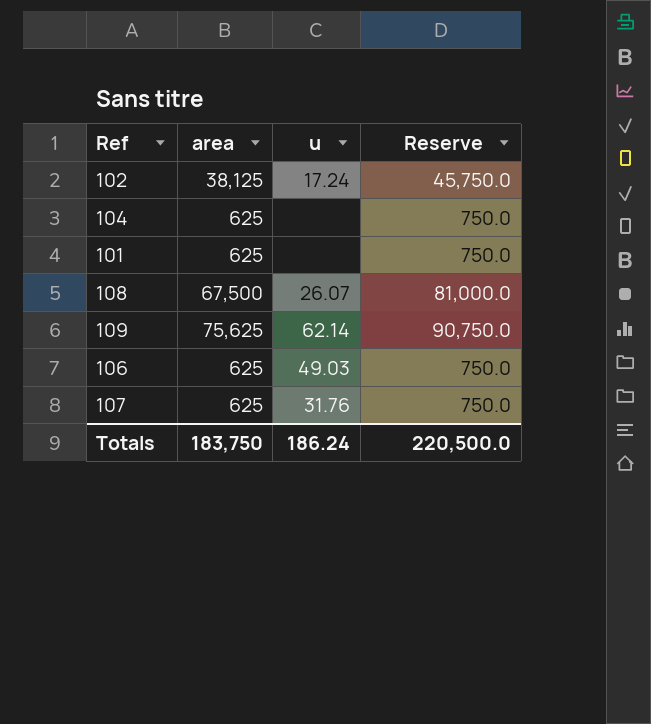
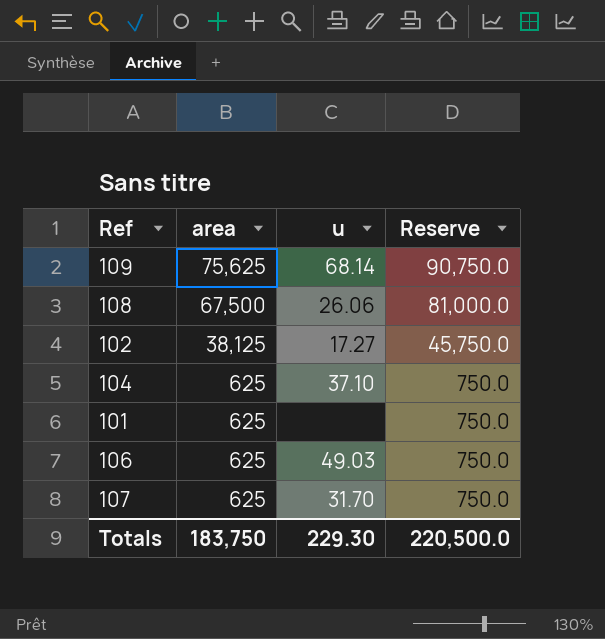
row order: none -> area descending
109 | u: 62.14 -> 68.14
108 | u: 26.07 -> 26.06
102 | u: 17.24 -> 17.27
104 | u: none -> 37.10
107 | u: 31.76 -> 31.70
Totals | u: 186.24 -> 229.30

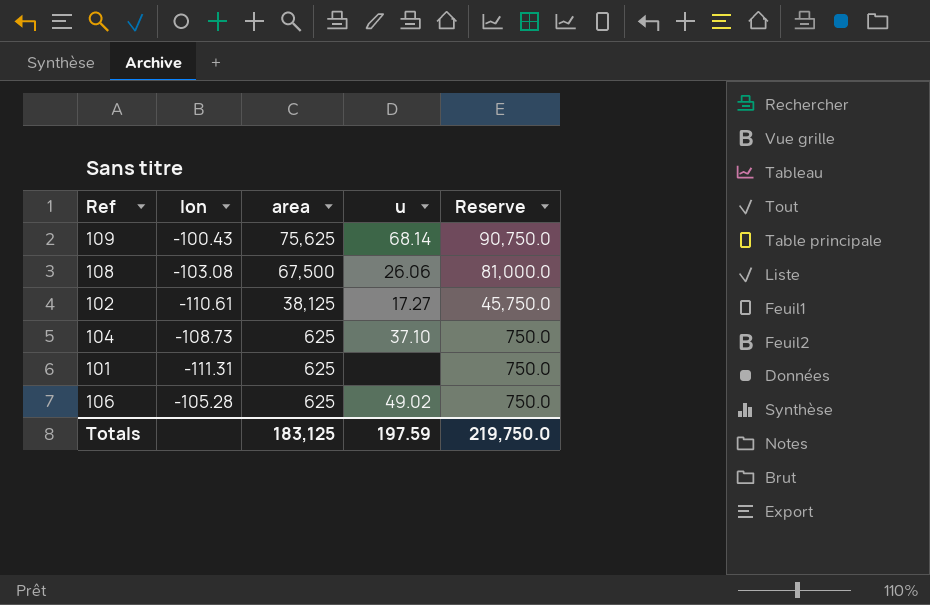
column lon | position: none -> 2
row 107: 625 | 31.70 | 750.0 -> none
106 | u: 49.03 -> 49.02
Totals | area: 183,750 -> 183,125
Totals | u: 229.30 -> 197.59
Totals | Reserve: 220,500.0 -> 219,750.0

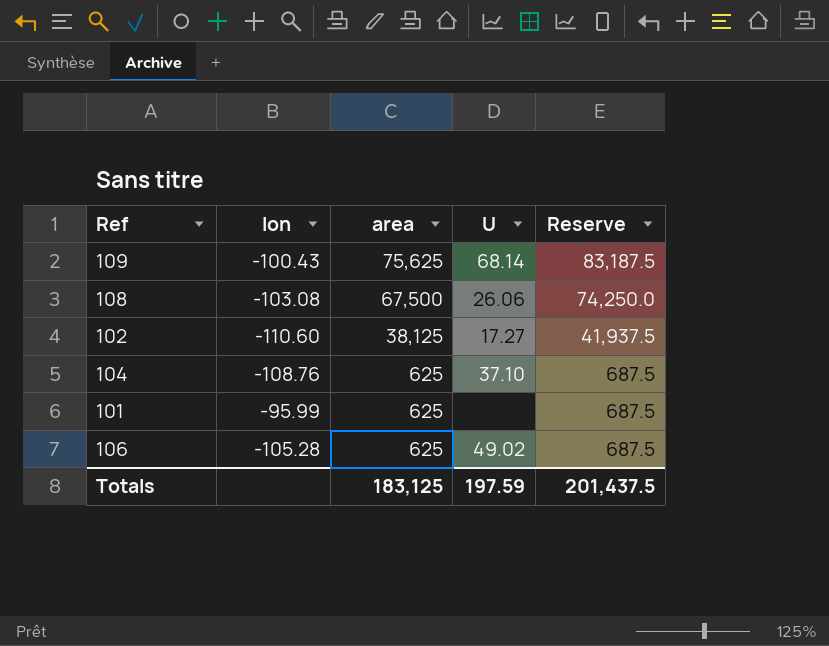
column name: u -> U
column Reserve | formula: [area] * 1.2 -> [area] * 1.1
102 | lon: -110.61 -> -110.60
104 | lon: -108.73 -> -108.76
101 | lon: -111.31 -> -95.99
Totals | Reserve: 219,750.0 -> 201,437.5

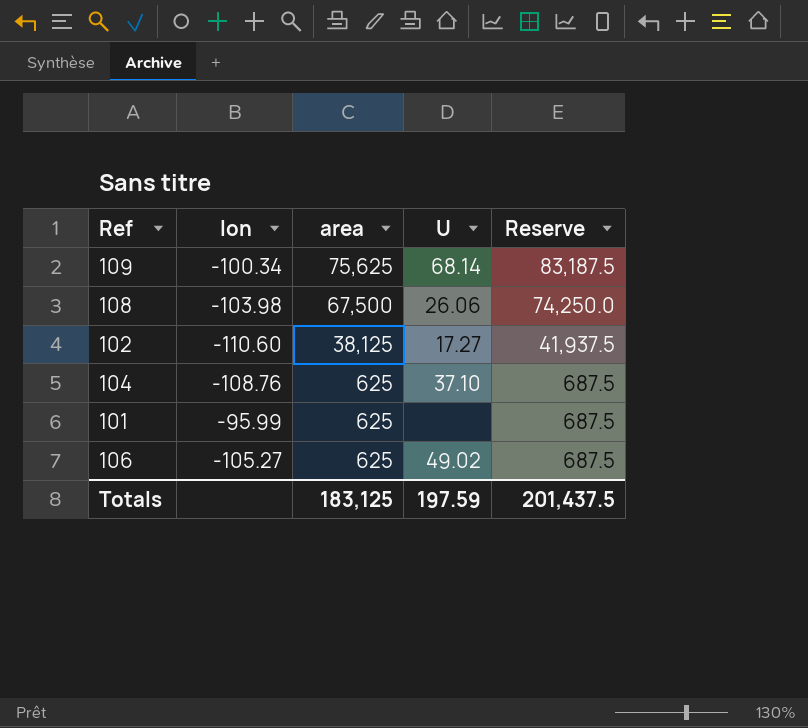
109 | lon: -100.43 -> -100.34
108 | lon: -103.08 -> -103.98
106 | lon: -105.28 -> -105.27

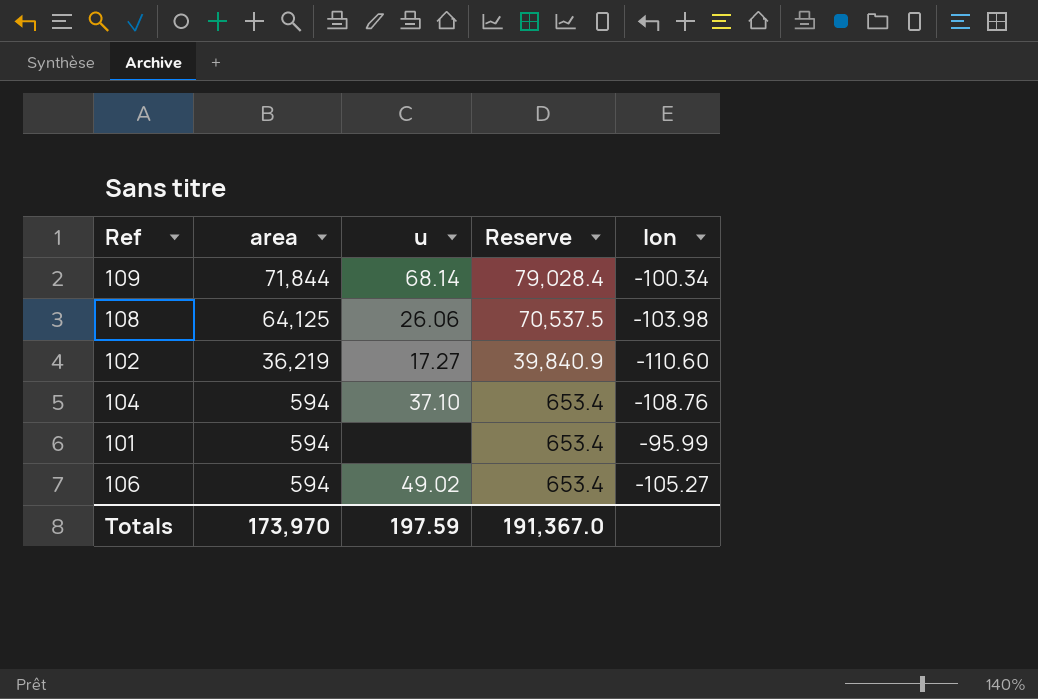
column name: U -> u
column lon | position: 2 -> 5
109 | area: 75,625 -> 71,844
109 | Reserve: 83,187.5 -> 79,028.4
108 | area: 67,500 -> 64,125
108 | Reserve: 74,250.0 -> 70,537.5
102 | area: 38,125 -> 36,219
102 | Reserve: 41,937.5 -> 39,840.9
104 | area: 625 -> 594
104 | Reserve: 687.5 -> 653.4
101 | area: 625 -> 594
101 | Reserve: 687.5 -> 653.4
106 | area: 625 -> 594
106 | Reserve: 687.5 -> 653.4
Totals | area: 183,125 -> 173,970
Totals | Reserve: 201,437.5 -> 191,367.0

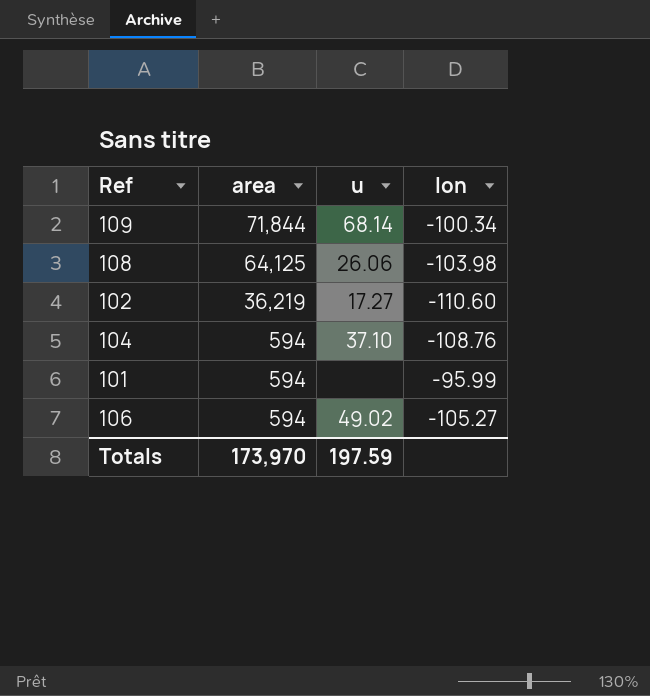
column Reserve | formula: [area] * 1.1 -> none

